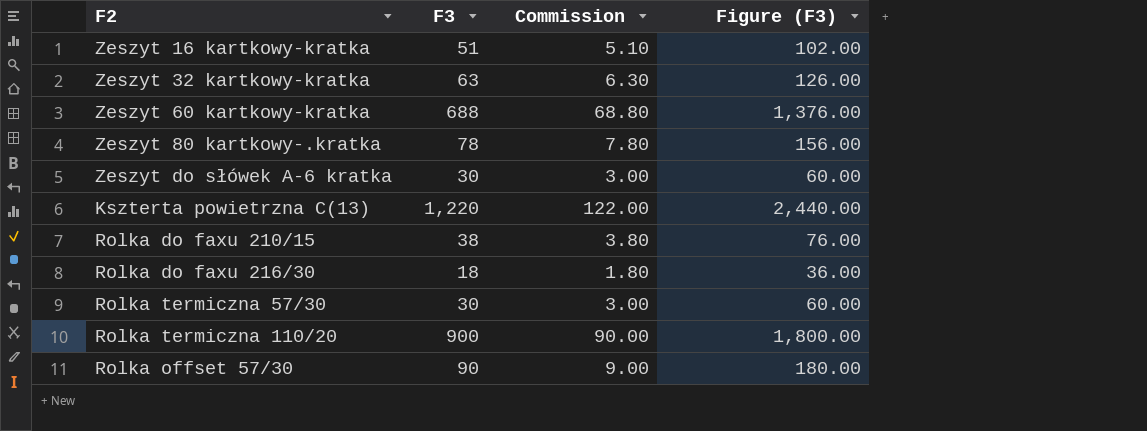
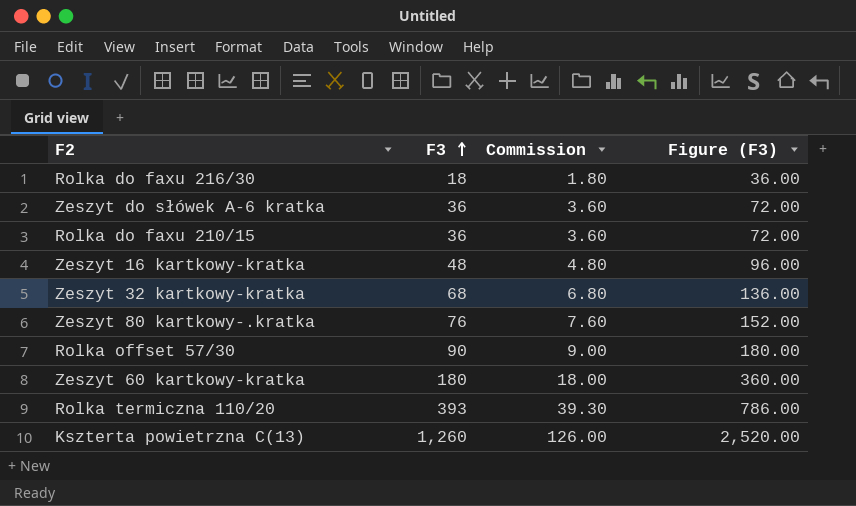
row order: none -> F3 ascending
row Rolka termiczna 57/30: 30 | 3.00 | 60.00 -> none
Zeszyt do słówek A-6 kratka | F3: 30 -> 36
Zeszyt do słówek A-6 kratka | Commission: 3.00 -> 3.60
Zeszyt do słówek A-6 kratka | Figure (F3): 60.00 -> 72.00
Rolka do faxu 210/15 | F3: 38 -> 36
Rolka do faxu 210/15 | Commission: 3.80 -> 3.60
Rolka do faxu 210/15 | Figure (F3): 76.00 -> 72.00
Zeszyt 16 kartkowy-kratka | F3: 51 -> 48
Zeszyt 16 kartkowy-kratka | Commission: 5.10 -> 4.80
Zeszyt 16 kartkowy-kratka | Figure (F3): 102.00 -> 96.00
Zeszyt 32 kartkowy-kratka | F3: 63 -> 68
Zeszyt 32 kartkowy-kratka | Commission: 6.30 -> 6.80
Zeszyt 32 kartkowy-kratka | Figure (F3): 126.00 -> 136.00
Zeszyt 80 kartkowy-.kratka | F3: 78 -> 76
Zeszyt 80 kartkowy-.kratka | Commission: 7.80 -> 7.60
Zeszyt 80 kartkowy-.kratka | Figure (F3): 156.00 -> 152.00
Zeszyt 60 kartkowy-kratka | F3: 688 -> 180
Zeszyt 60 kartkowy-kratka | Commission: 68.80 -> 18.00
Zeszyt 60 kartkowy-kratka | Figure (F3): 1,376.00 -> 360.00
Rolka termiczna 110/20 | F3: 900 -> 393
Rolka termiczna 110/20 | Commission: 90.00 -> 39.30
Rolka termiczna 110/20 | Figure (F3): 1,800.00 -> 786.00
Kszterta powietrzna C(13) | F3: 1,220 -> 1,260
Kszterta powietrzna C(13) | Commission: 122.00 -> 126.00
Kszterta powietrzna C(13) | Figure (F3): 2,440.00 -> 2,520.00

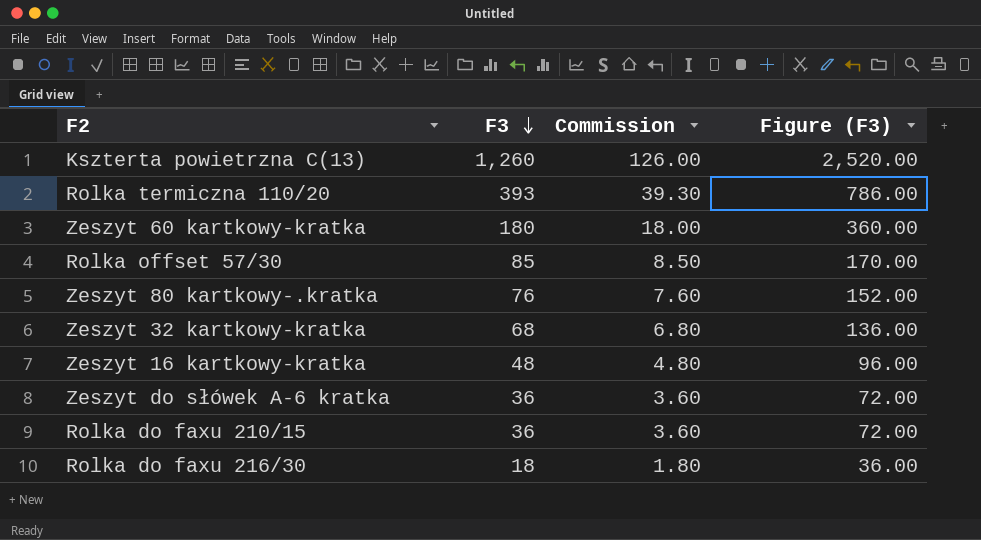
row order: F3 ascending -> F3 descending
Rolka offset 57/30 | F3: 90 -> 85
Rolka offset 57/30 | Commission: 9.00 -> 8.50
Rolka offset 57/30 | Figure (F3): 180.00 -> 170.00

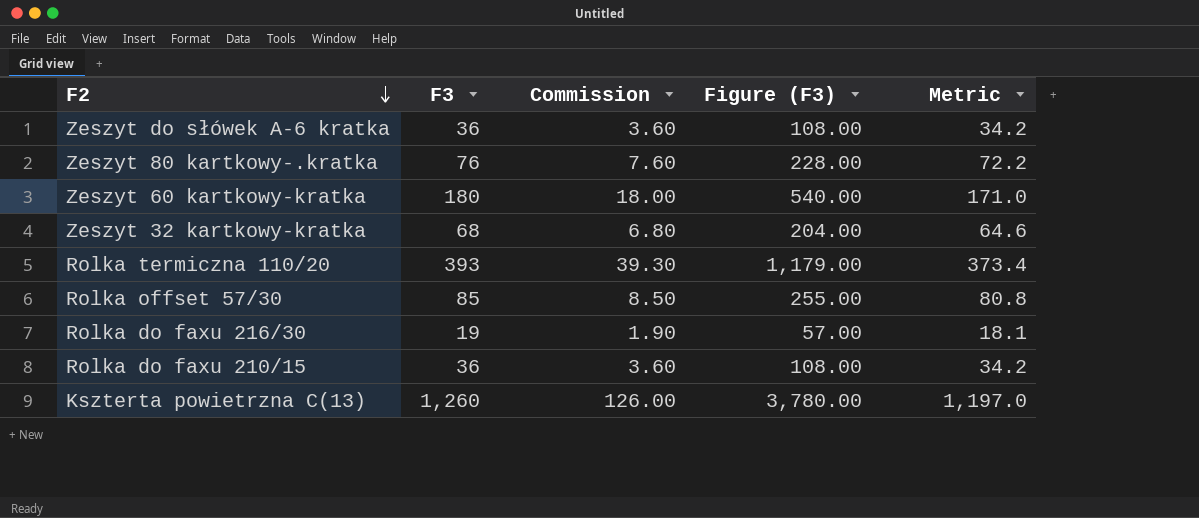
row order: F3 descending -> F2 descending
column Figure (F3) | formula: [F3] * 2 -> [F3] * 3
column Metric | formula: none -> [F3] * 0.95
row Zeszyt 16 kartkowy-kratka: 48 | 4.80 | 96.00 -> none
Rolka do faxu 216/30 | F3: 18 -> 19
Rolka do faxu 216/30 | Commission: 1.80 -> 1.90

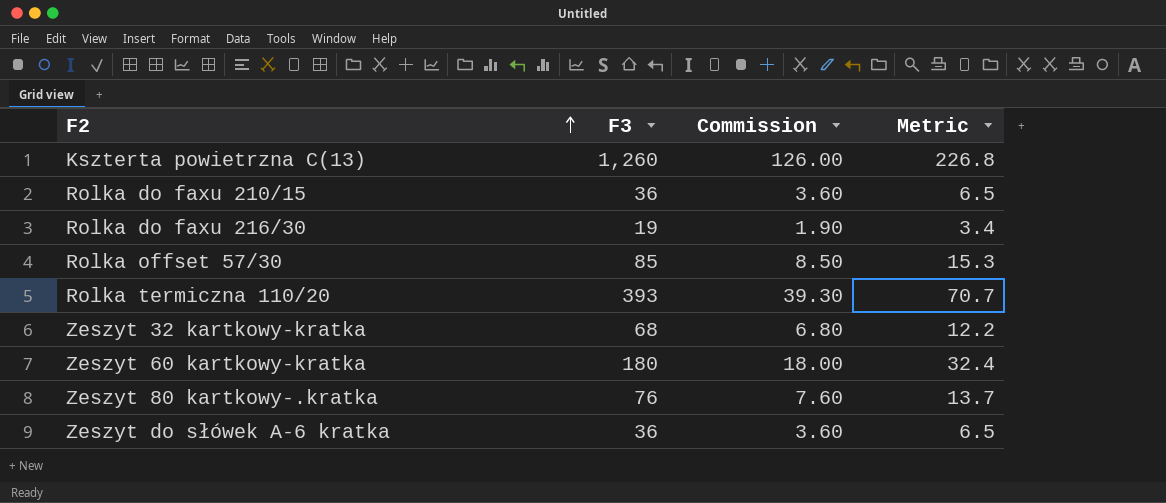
row order: F2 descending -> F2 ascending
column Figure (F3) | formula: [F3] * 3 -> none
column Metric | formula: [F3] * 0.95 -> [F3] * 0.18

